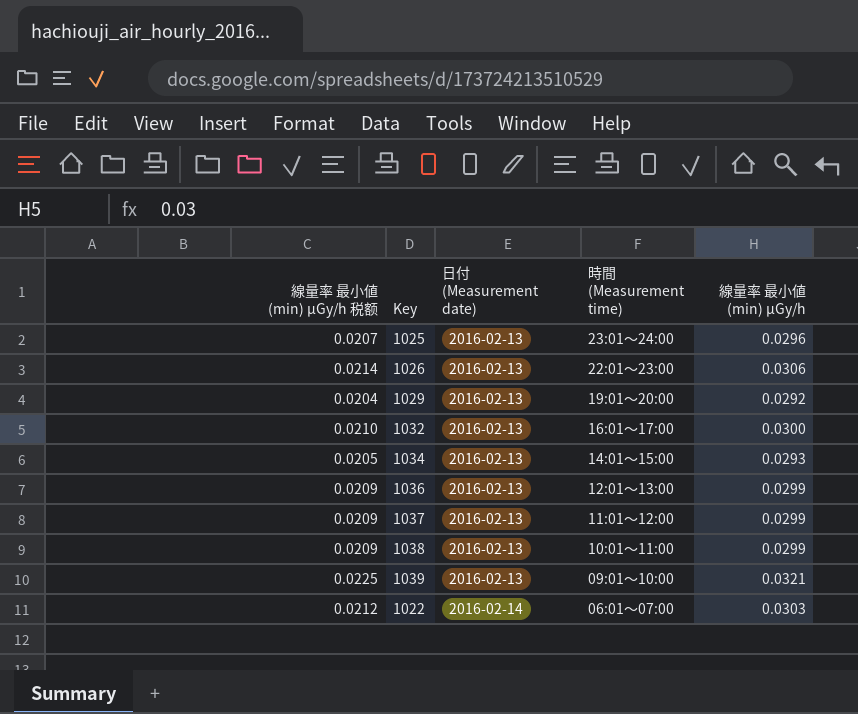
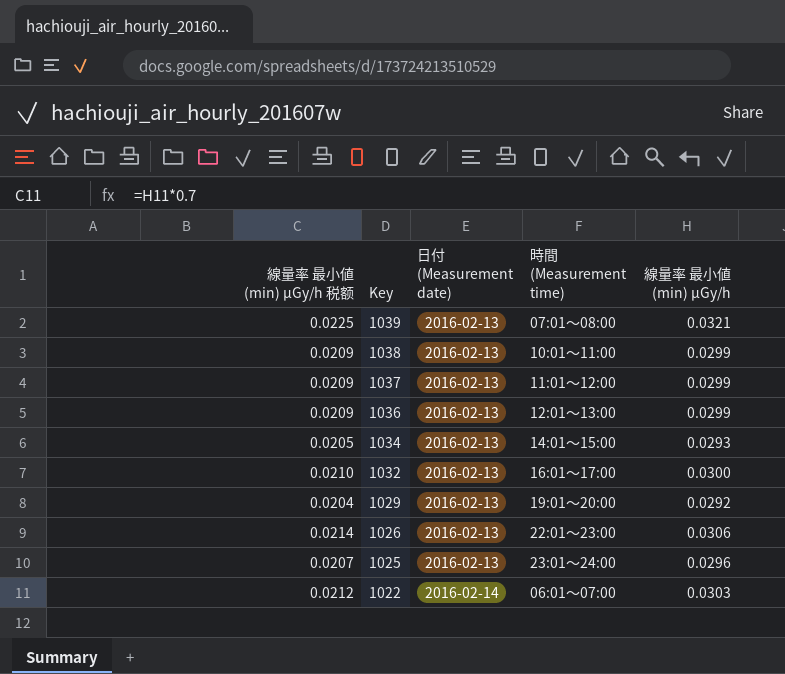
row order: 日付 (Measurement date) ascending -> Key descending
1039 | 時間 (Measurement time): 09:01～10:00 -> 07:01～08:00

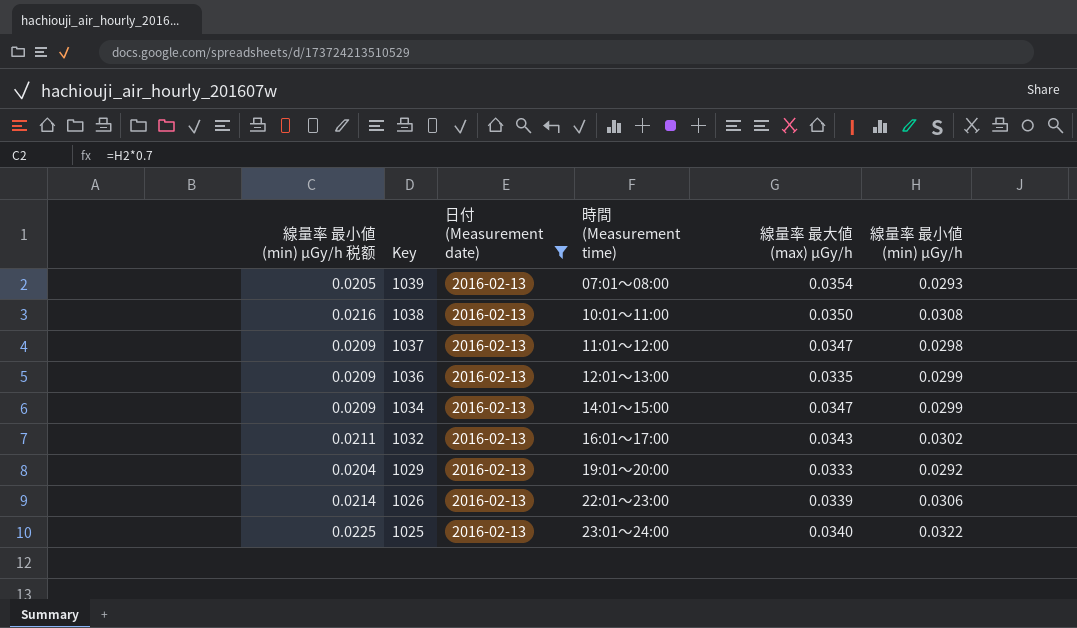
filter: none -> 日付 (Measurement date) = 2016-02-13
column 線量率 最大値 (max) μGy/h | position: none -> 5
1039 | 線量率 最小値 (min) μGy/h 税额: 0.0225 -> 0.0205
1039 | 線量率 最小値 (min) μGy/h: 0.0321 -> 0.0293
1038 | 線量率 最小値 (min) μGy/h 税额: 0.0209 -> 0.0216
1038 | 線量率 最小値 (min) μGy/h: 0.0299 -> 0.0308
1037 | 線量率 最小値 (min) μGy/h: 0.0299 -> 0.0298
1034 | 線量率 最小値 (min) μGy/h 税额: 0.0205 -> 0.0209
1034 | 線量率 最小値 (min) μGy/h: 0.0293 -> 0.0299
1032 | 線量率 最小値 (min) μGy/h 税额: 0.0210 -> 0.0211
1032 | 線量率 最小値 (min) μGy/h: 0.0300 -> 0.0302
1025 | 線量率 最小値 (min) μGy/h 税额: 0.0207 -> 0.0225
1025 | 線量率 最小値 (min) μGy/h: 0.0296 -> 0.0322

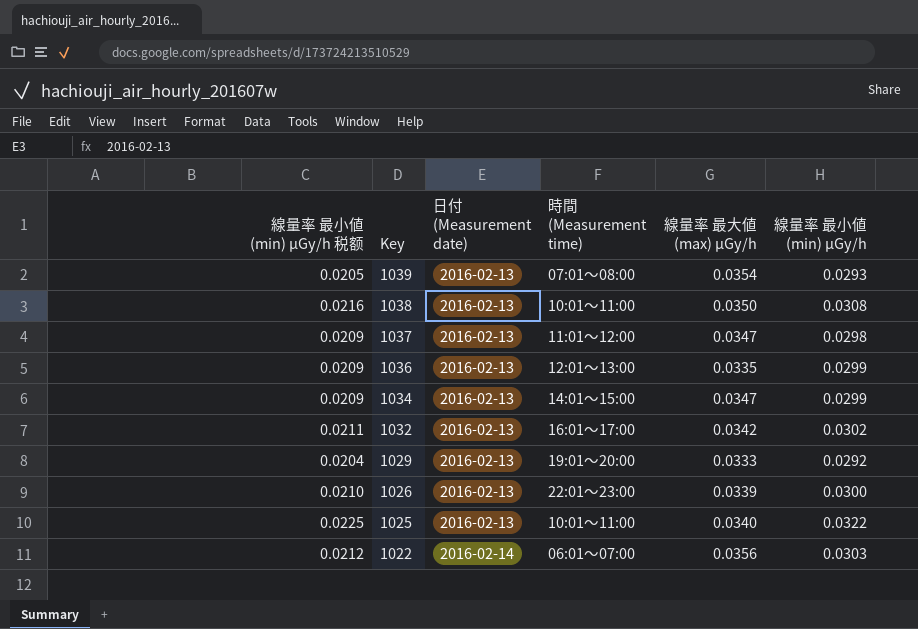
filter: 日付 (Measurement date) = 2016-02-13 -> none
1032 | 線量率 最大値 (max) μGy/h: 0.0343 -> 0.0342
1026 | 線量率 最小値 (min) μGy/h 税额: 0.0214 -> 0.0210
1026 | 線量率 最小値 (min) μGy/h: 0.0306 -> 0.0300
1025 | 時間 (Measurement time): 23:01～24:00 -> 10:01～11:00

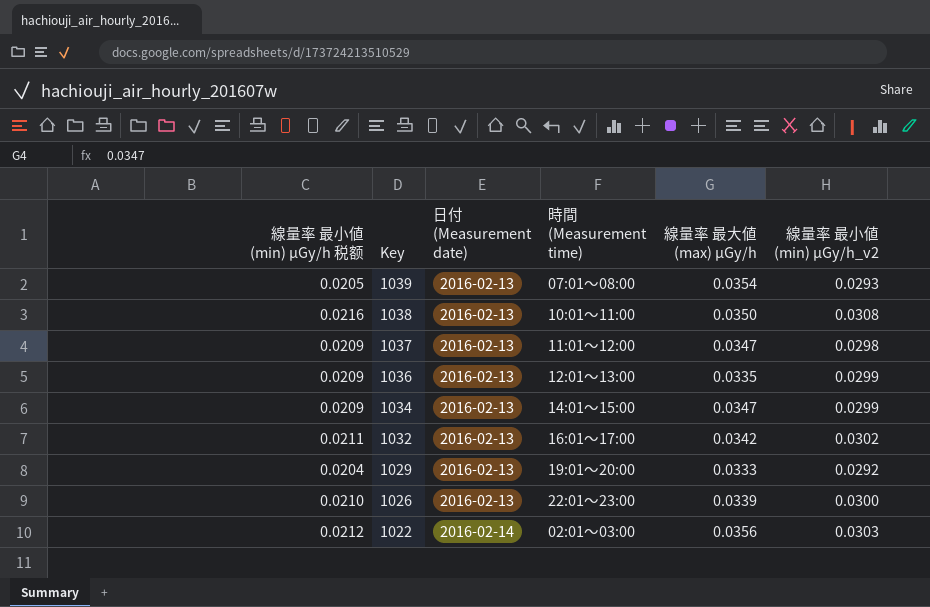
column name: 線量率 最小値 (min) μGy/h -> 線量率 最小値 (min) μGy/h_v2
row 1025: 0.0225 | 2016-02-13 | 10:01～11:00 | 0.0340 | 0.0322 -> none
1022 | 時間 (Measurement time): 06:01～07:00 -> 02:01～03:00

